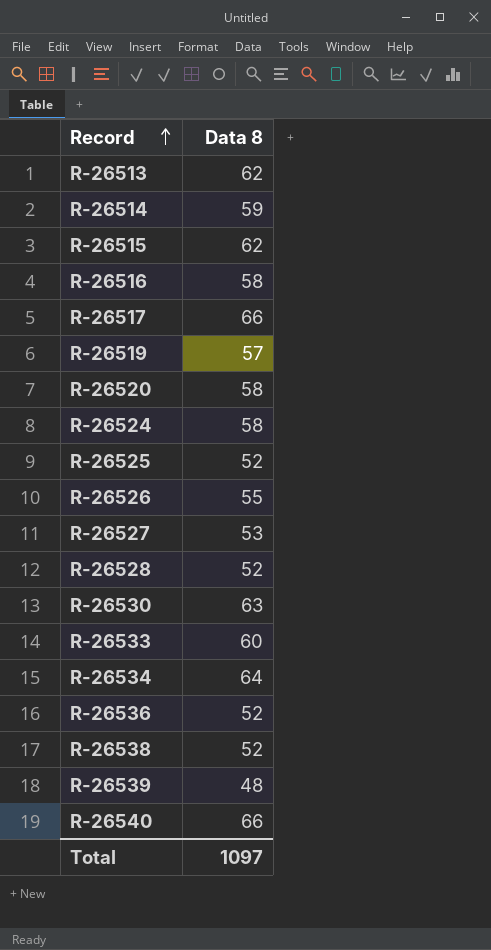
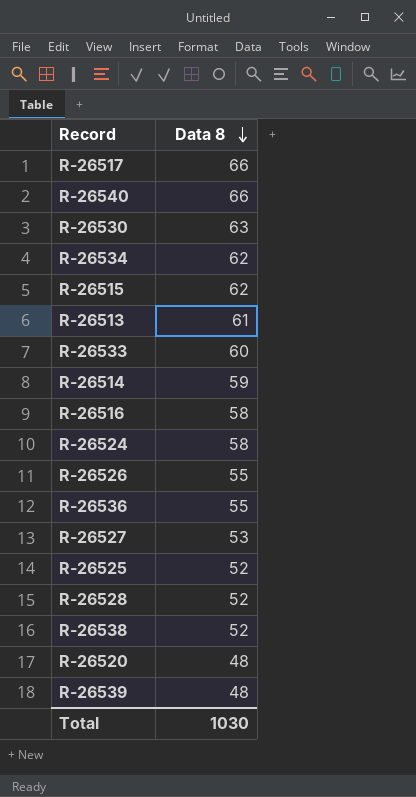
row order: Record ascending -> Data 8 descending
row R-26519: 57 -> none
R-26534 | Data 8: 64 -> 62
R-26513 | Data 8: 62 -> 61
R-26536 | Data 8: 52 -> 55
R-26520 | Data 8: 58 -> 48
Total | Data 8: 1097 -> 1030

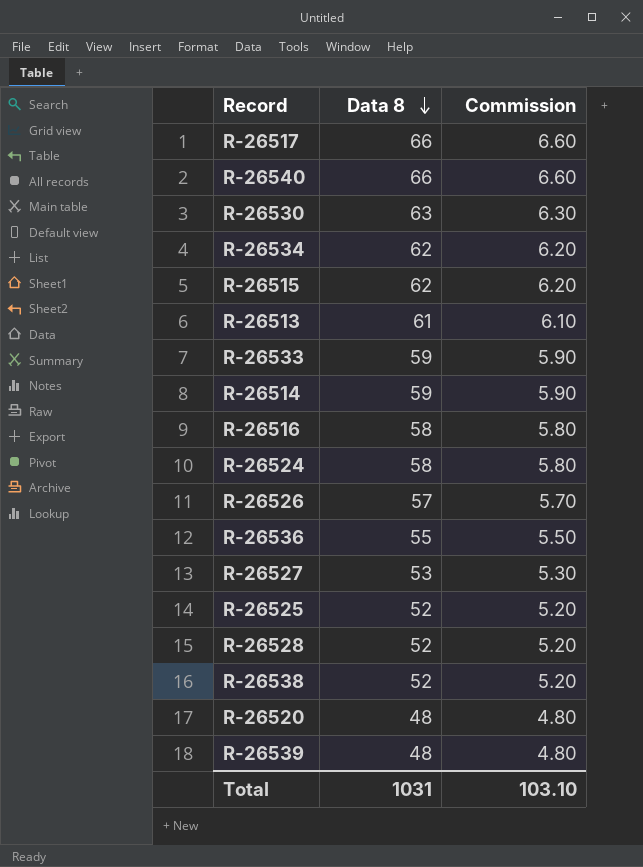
column Commission | formula: none -> [Data 8] * 0.1
R-26533 | Data 8: 60 -> 59
R-26526 | Data 8: 55 -> 57
Total | Data 8: 1030 -> 1031

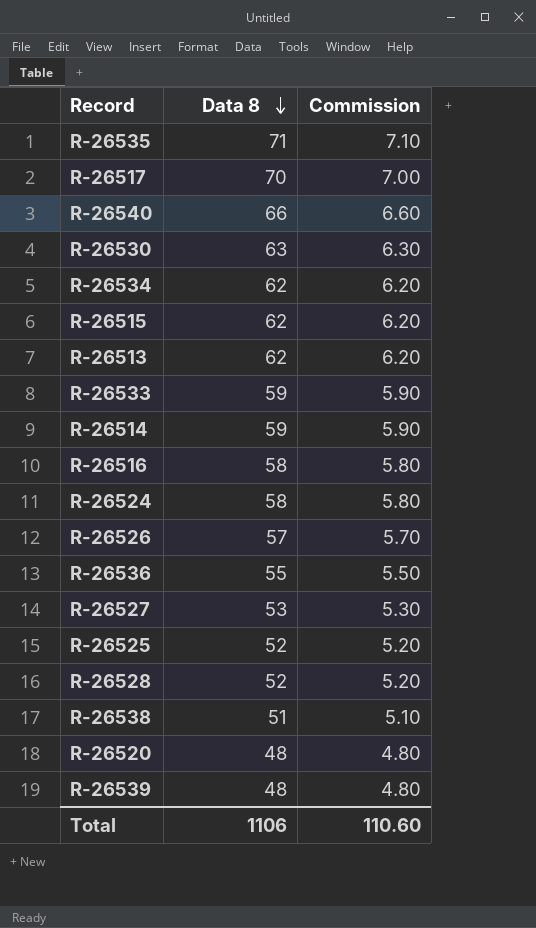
row R-26535: none -> 71 | 7.10
R-26517 | Data 8: 66 -> 70
R-26517 | Commission: 6.60 -> 7.00
R-26513 | Data 8: 61 -> 62
R-26513 | Commission: 6.10 -> 6.20
R-26538 | Data 8: 52 -> 51
R-26538 | Commission: 5.20 -> 5.10
Total | Data 8: 1031 -> 1106
Total | Commission: 103.10 -> 110.60

